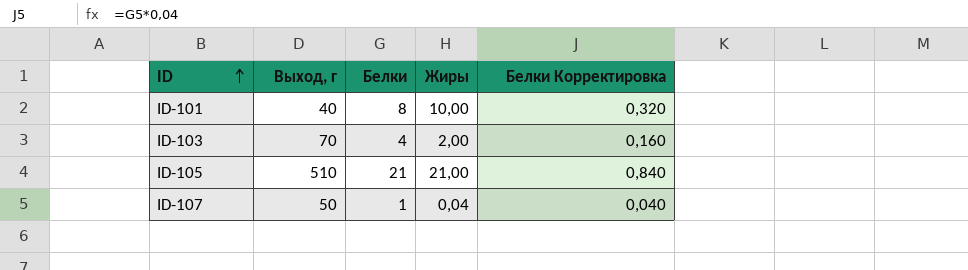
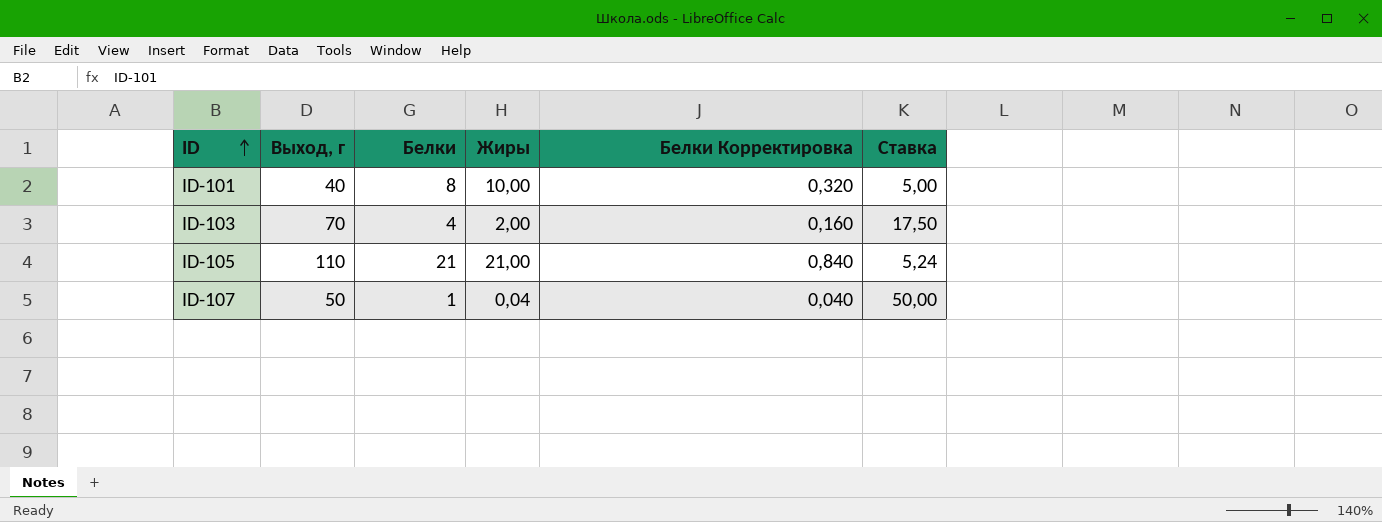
column Ставка | formula: none -> [Выход, г] / [Белки]
ID-105 | Выход, г: 510 -> 110

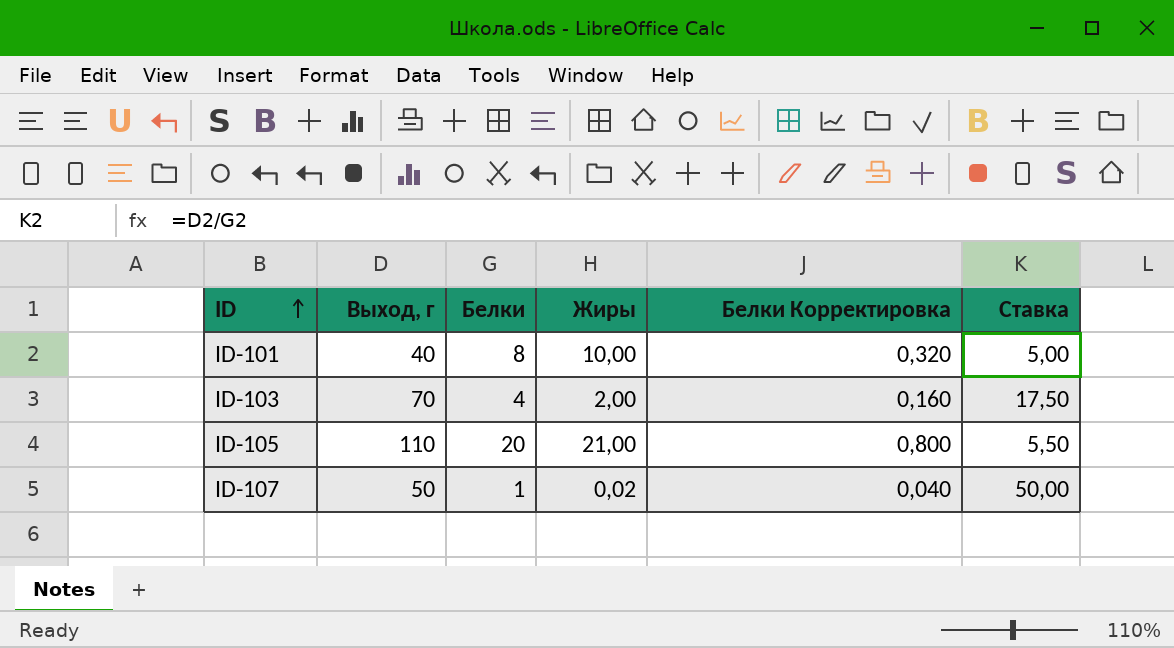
ID-105 | Белки: 21 -> 20
ID-105 | Белки Корректировка: 0,840 -> 0,800
ID-105 | Ставка: 5,24 -> 5,50
ID-107 | Жиры: 0,04 -> 0,02

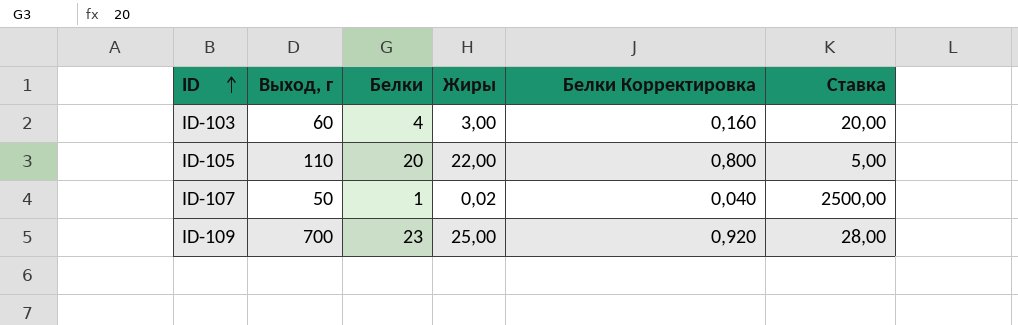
column Ставка | formula: [Выход, г] / [Белки] -> [Выход, г] / [Жиры]
row ID-101: 40 | 8 | 10,00 | 0,320 | 5,00 -> none
ID-103 | Выход, г: 70 -> 60
ID-103 | Жиры: 2,00 -> 3,00
ID-105 | Жиры: 21,00 -> 22,00
row ID-109: none -> 700 | 23 | 25,00 | 0,920 | 28,00

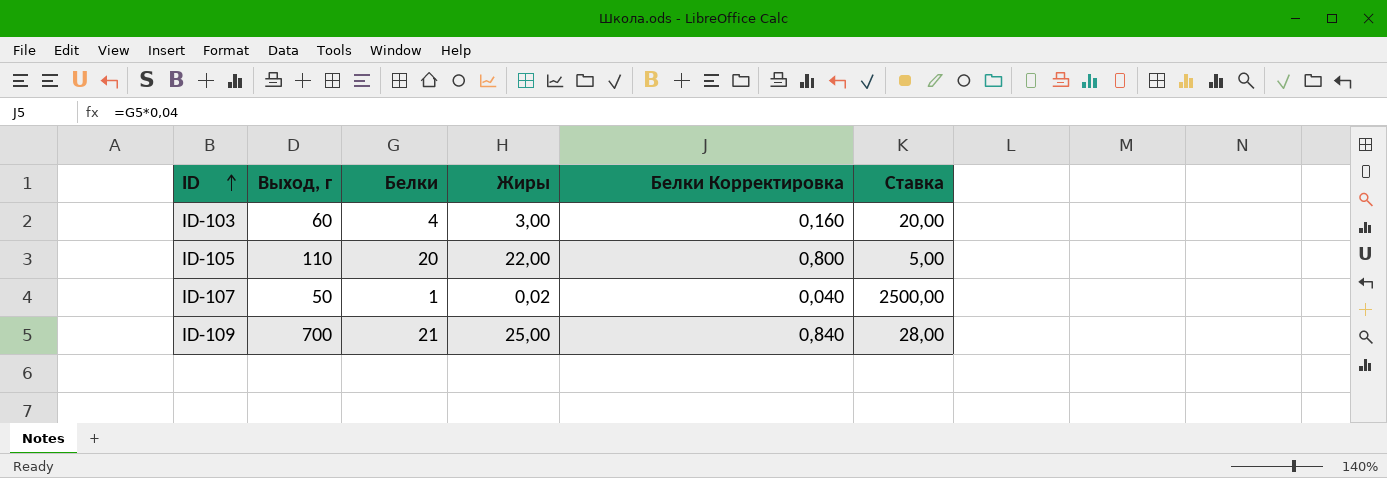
ID-109 | Белки: 23 -> 21
ID-109 | Белки Корректировка: 0,920 -> 0,840

